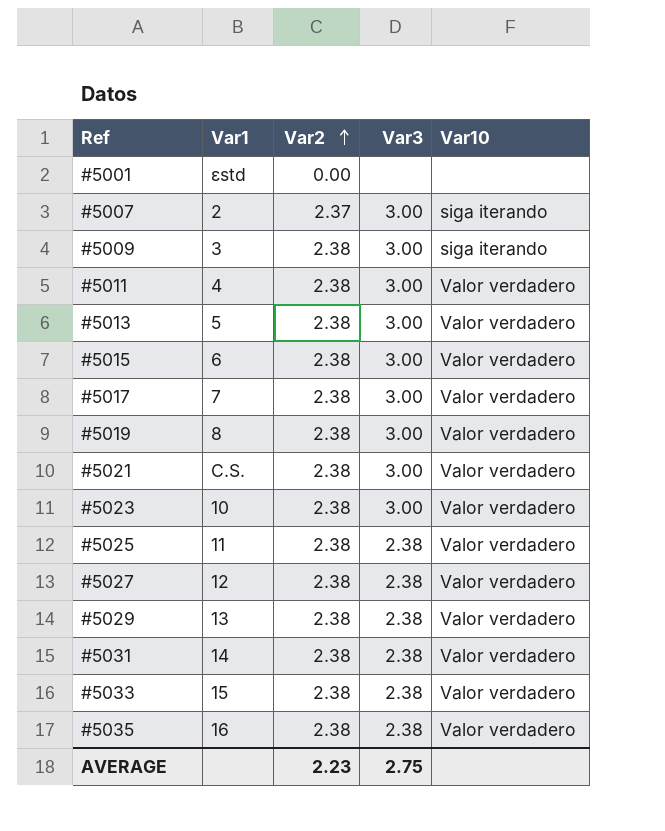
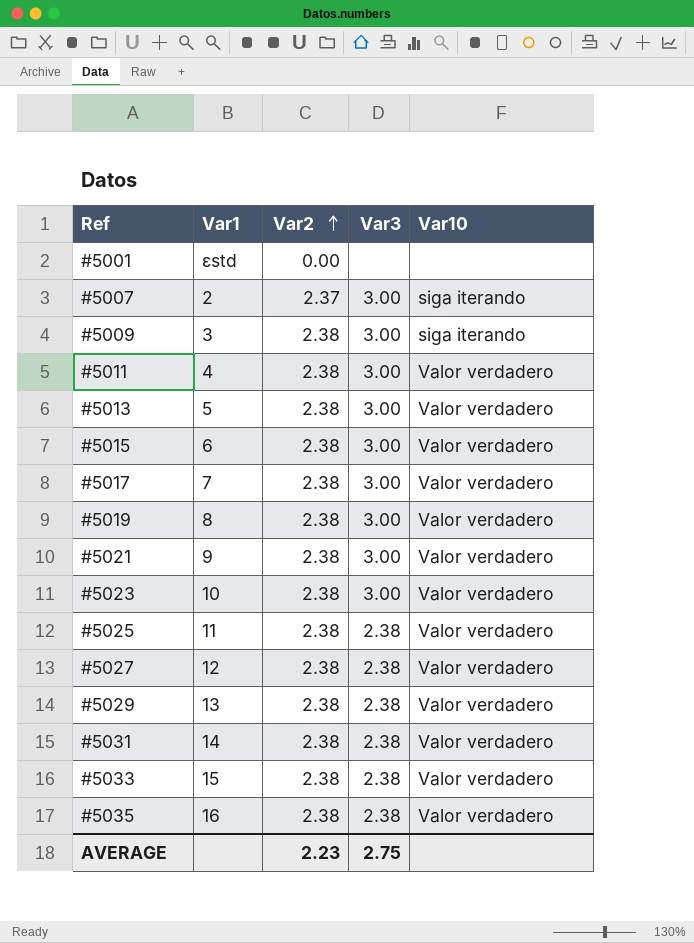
#5021 | Var1: C.S. -> 9

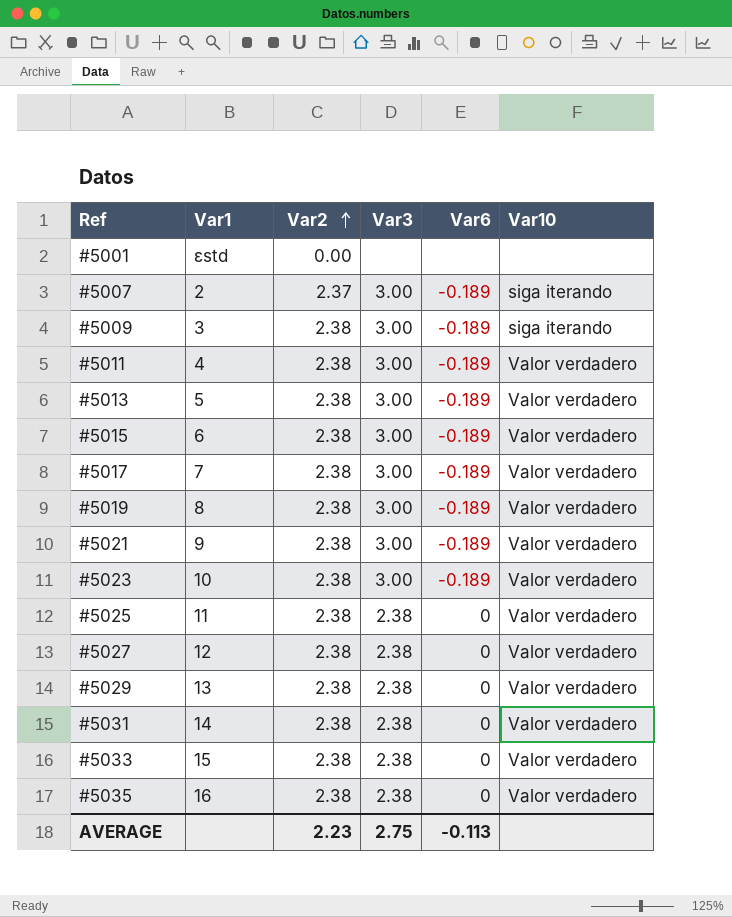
column Var6 | position: none -> 5

